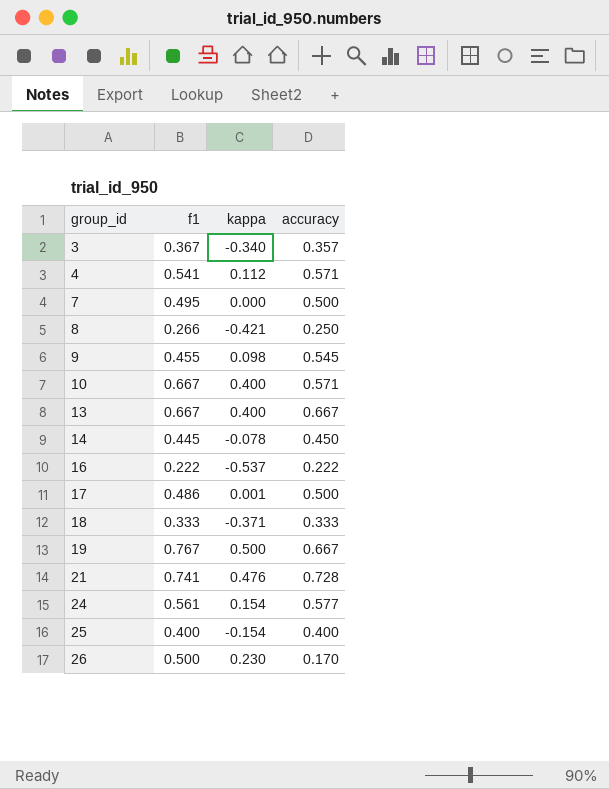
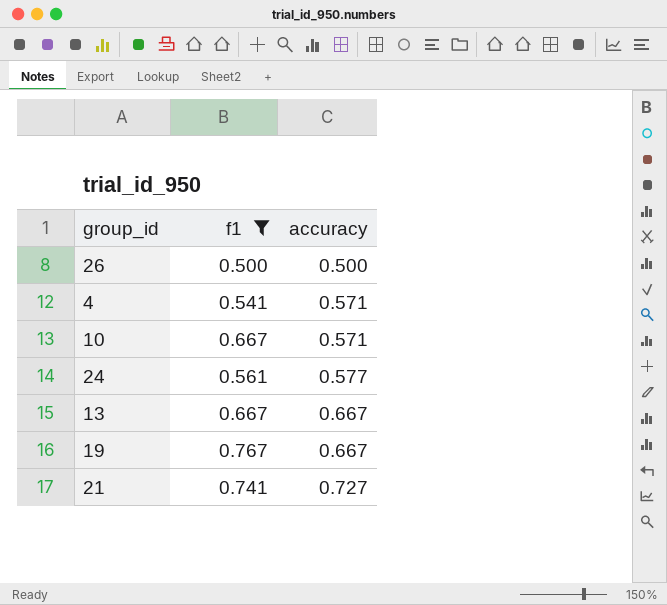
filter: none -> f1 >= 0.500
row order: group_id ascending -> accuracy ascending
column kappa | position: 3 -> none
26 | accuracy: 0.170 -> 0.500
21 | accuracy: 0.728 -> 0.727

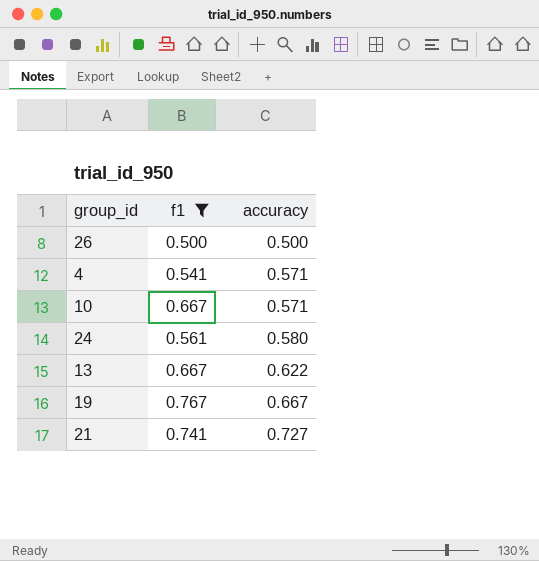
24 | accuracy: 0.577 -> 0.580
13 | accuracy: 0.667 -> 0.622

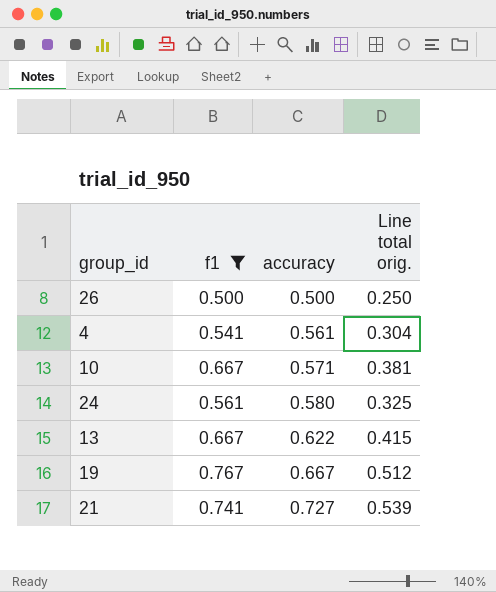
column Line total orig. | formula: none -> [f1] * [accuracy]
4 | accuracy: 0.571 -> 0.561

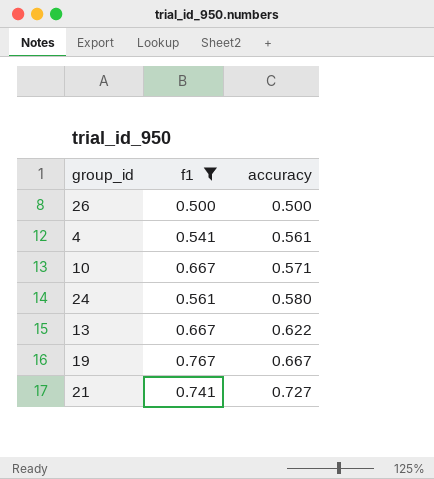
column Line total orig. | formula: [f1] * [accuracy] -> none

